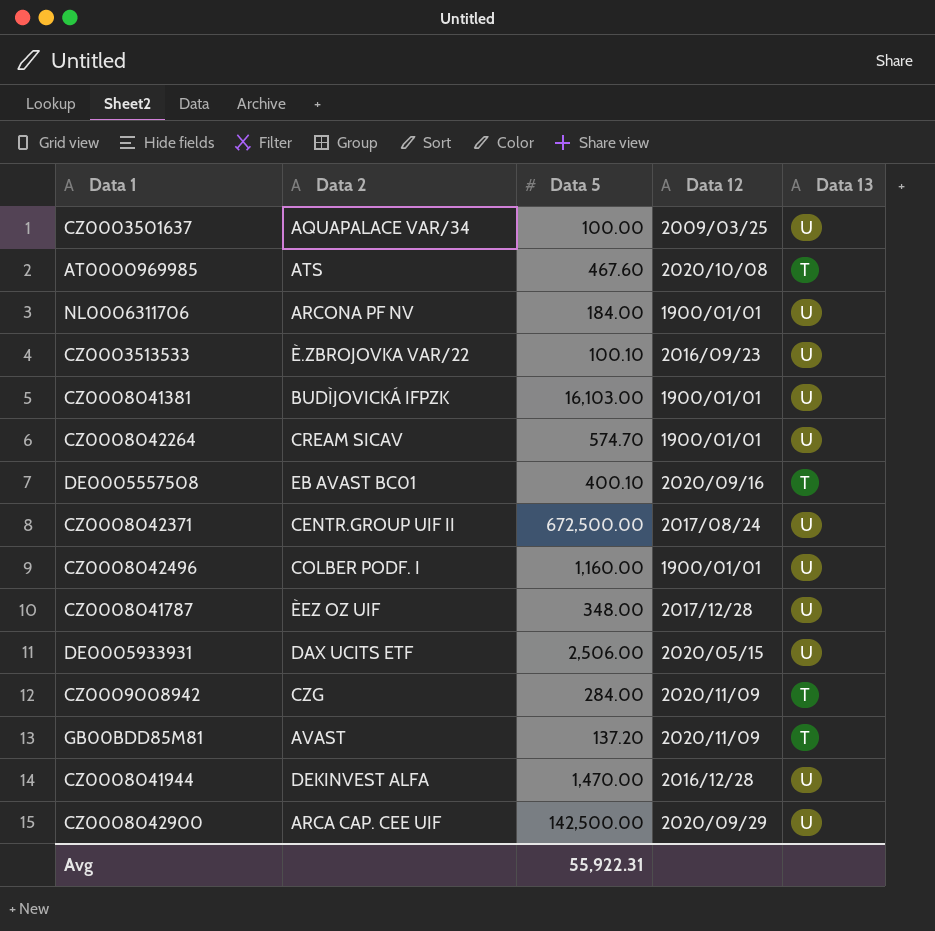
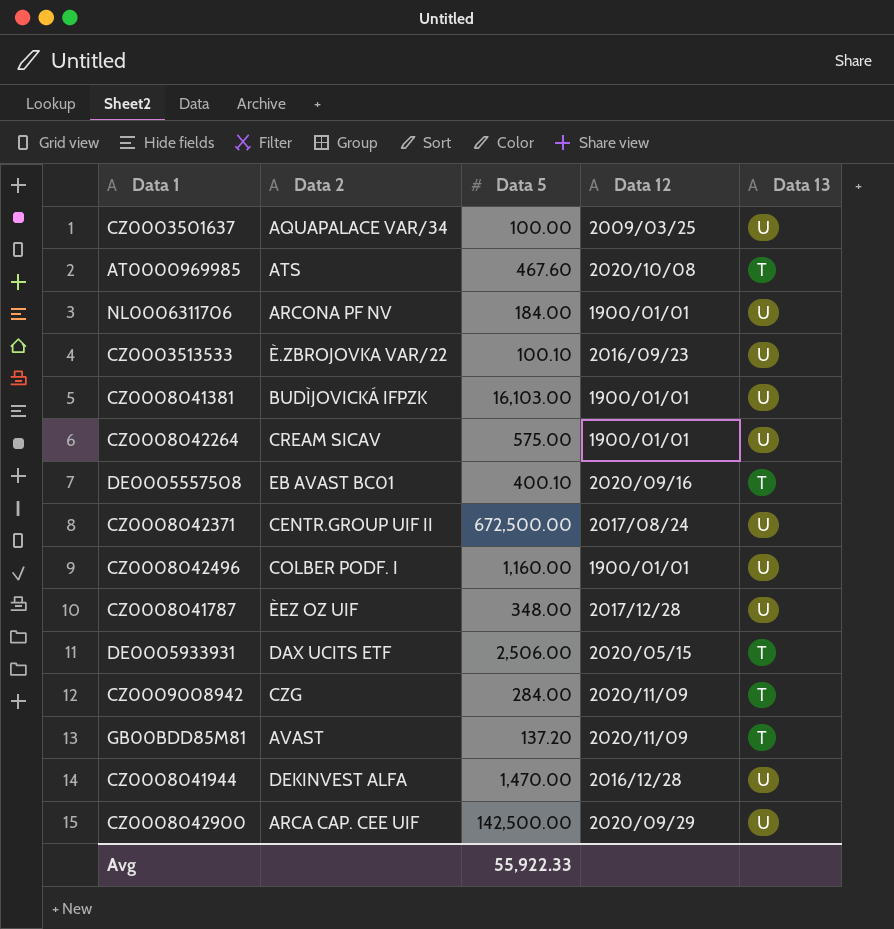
CZ0008042264 | Data 5: 574.70 -> 575.00
DE0005933931 | Data 13: U -> T
Avg | Data 5: 55,922.31 -> 55,922.33

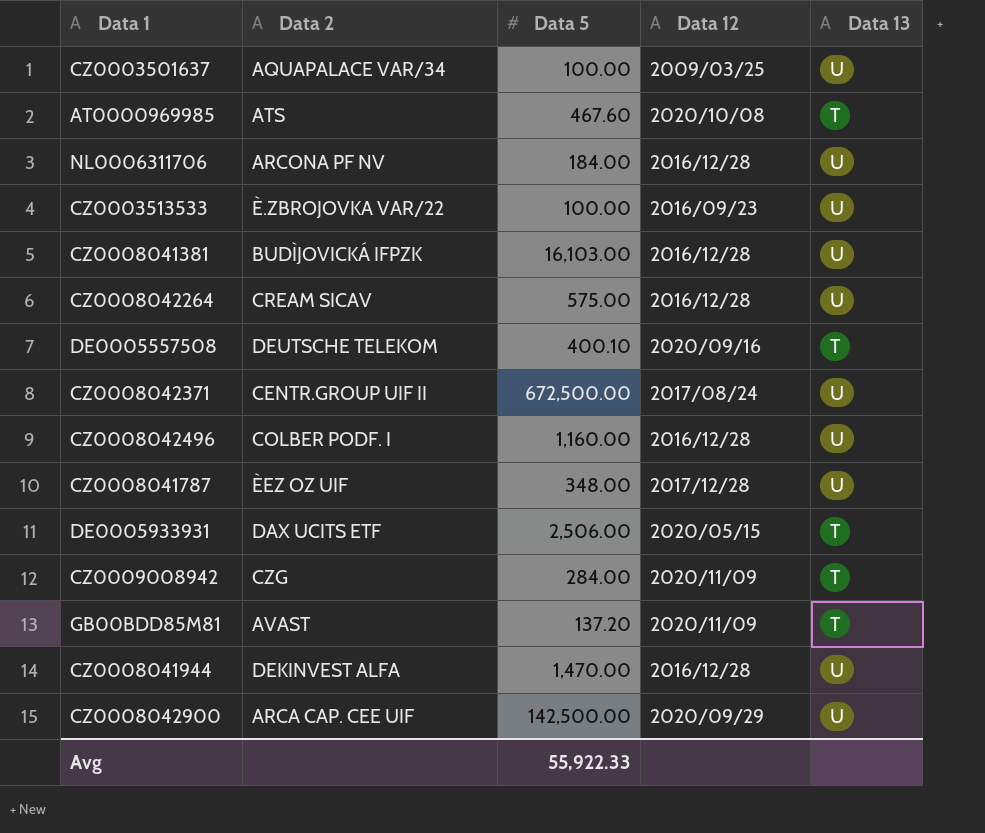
NL0006311706 | Data 12: 1900/01/01 -> 2016/12/28
CZ0003513533 | Data 5: 100.10 -> 100.00
CZ0008041381 | Data 12: 1900/01/01 -> 2016/12/28
CZ0008042264 | Data 12: 1900/01/01 -> 2016/12/28
DE0005557508 | Data 2: EB AVAST BC01 -> DEUTSCHE TELEKOM
CZ0008042496 | Data 12: 1900/01/01 -> 2016/12/28

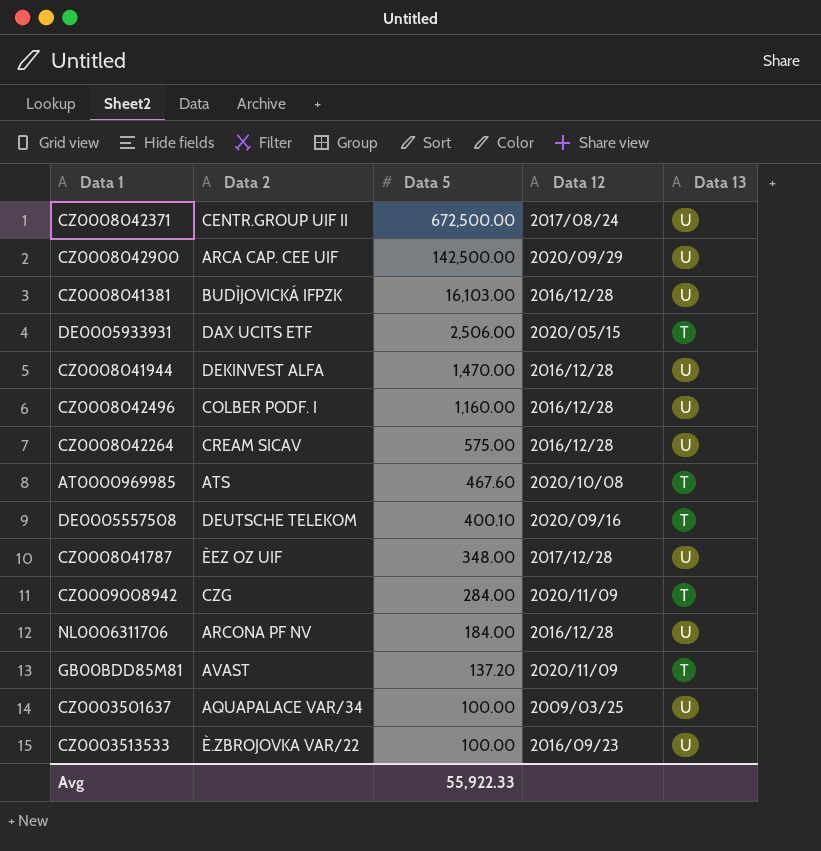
row order: none -> Data 5 descending

